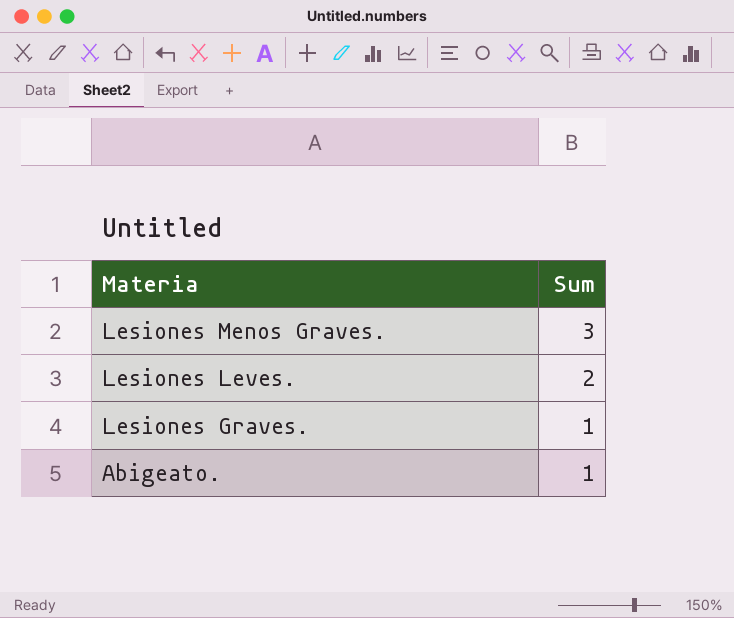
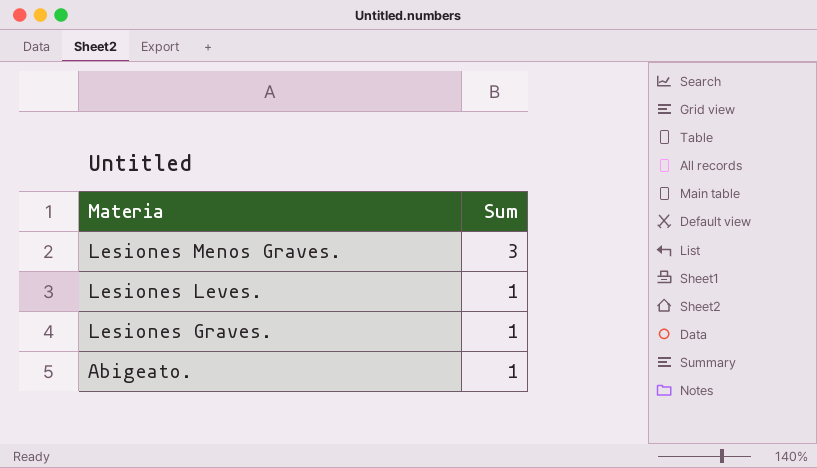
Lesiones Leves. | Sum: 2 -> 1

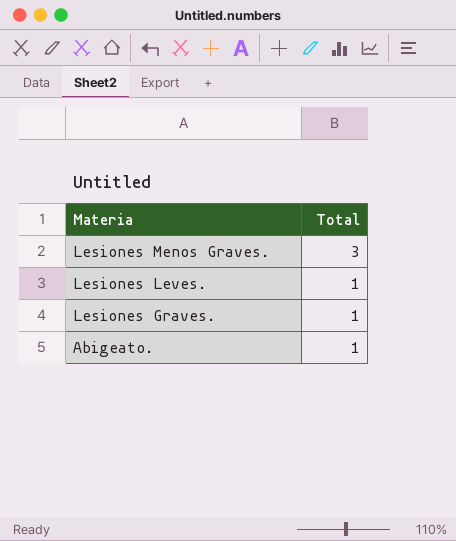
column name: Sum -> Total

